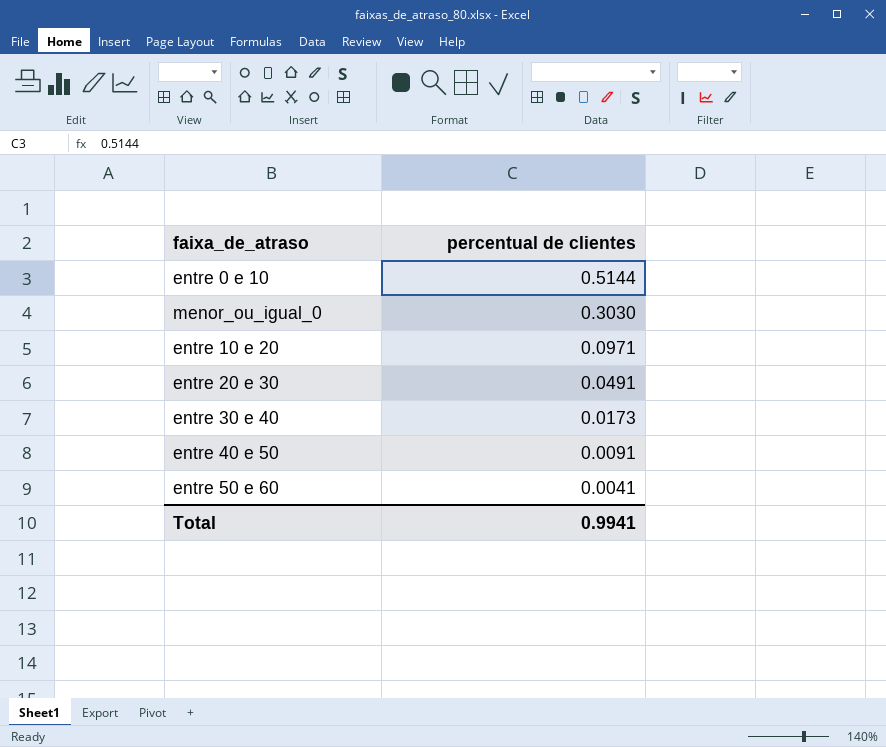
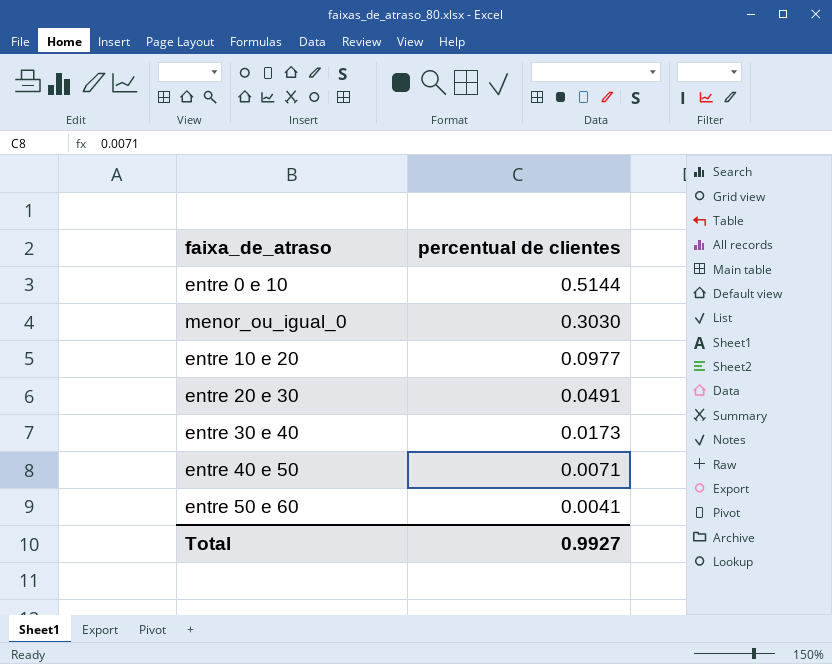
entre 10 e 20 | percentual de clientes: 0.0971 -> 0.0977
entre 40 e 50 | percentual de clientes: 0.0091 -> 0.0071
Total | percentual de clientes: 0.9941 -> 0.9927

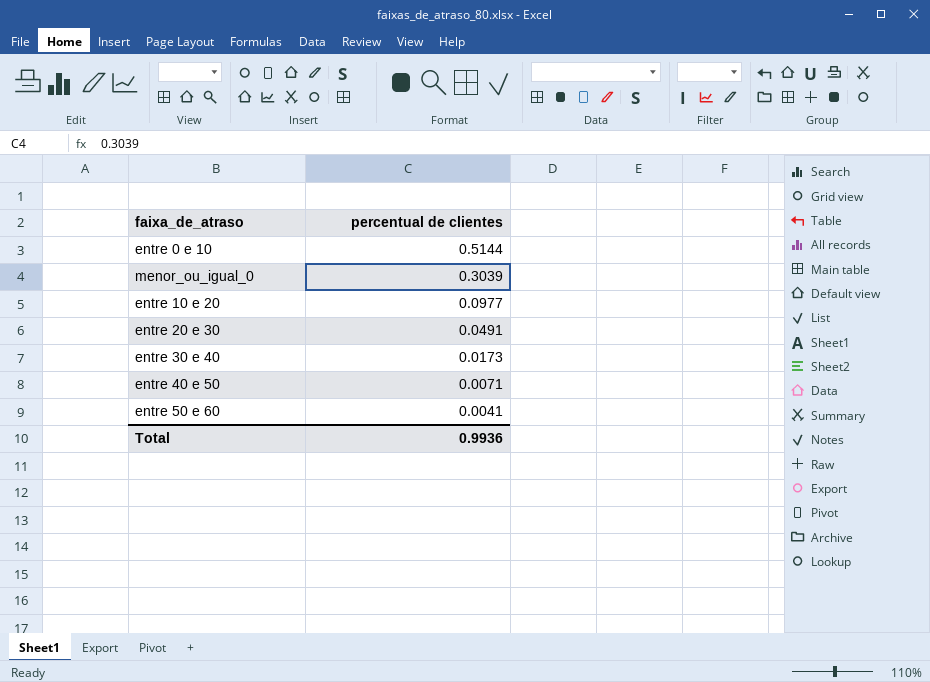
menor_ou_igual_0 | percentual de clientes: 0.3030 -> 0.3039
Total | percentual de clientes: 0.9927 -> 0.9936

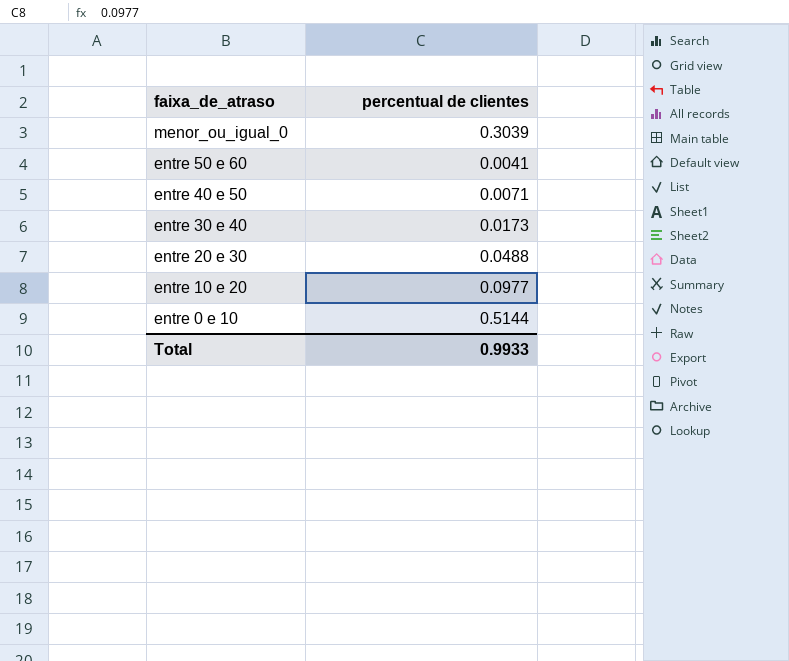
row order: percentual de clientes descending -> faixa_de_atraso descending
entre 20 e 30 | percentual de clientes: 0.0491 -> 0.0488
Total | percentual de clientes: 0.9936 -> 0.9933

